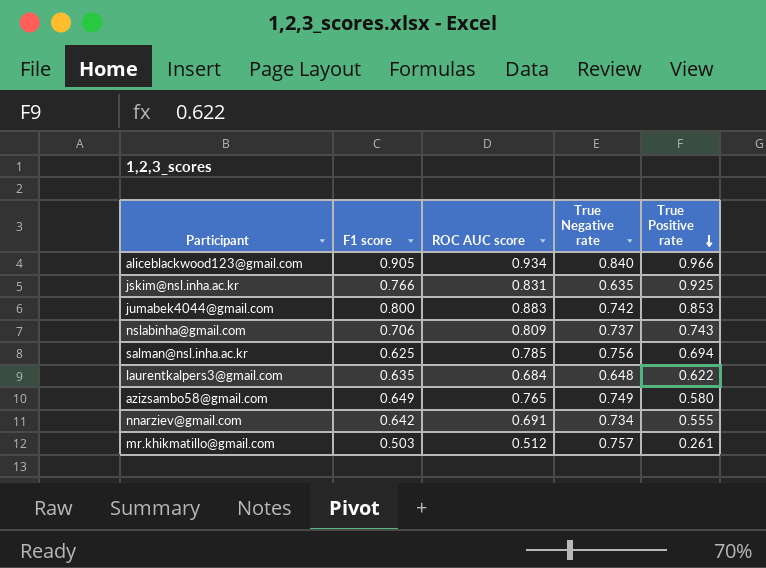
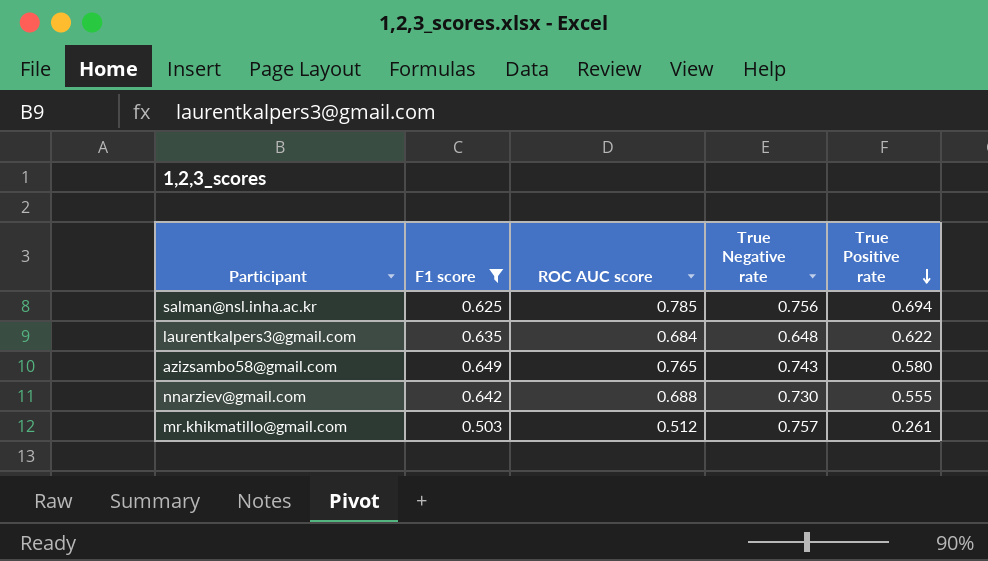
filter: none -> F1 score <= 0.649
azizsambo58@gmail.com | True Negative rate: 0.749 -> 0.743
nnarziev@gmail.com | ROC AUC score: 0.691 -> 0.688
nnarziev@gmail.com | True Negative rate: 0.734 -> 0.730

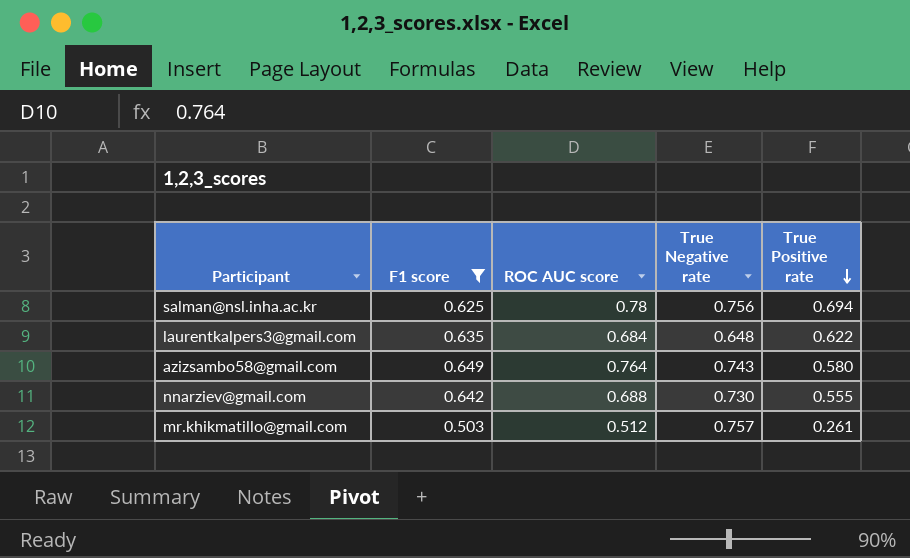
salman@nsl.inha.ac.kr | ROC AUC score: 0.785 -> 0.78
azizsambo58@gmail.com | ROC AUC score: 0.765 -> 0.764

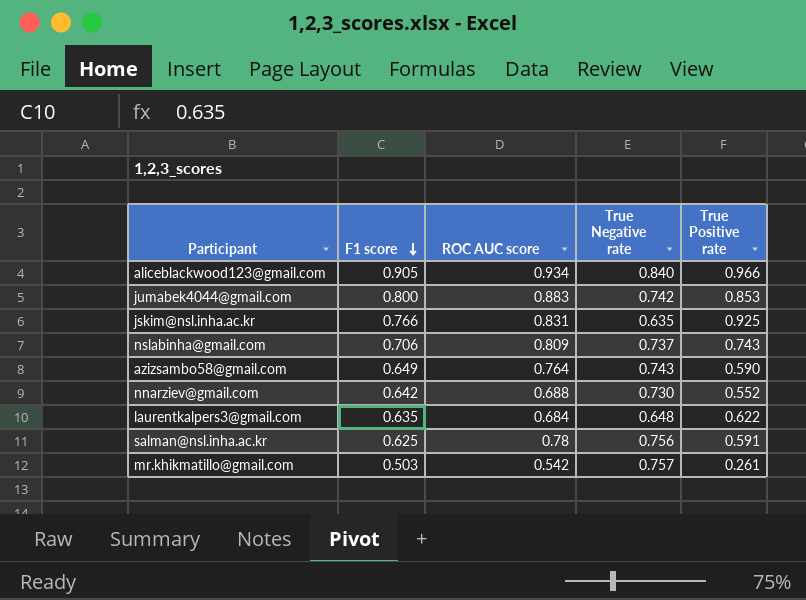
filter: F1 score <= 0.649 -> none
row order: True Positive rate descending -> F1 score descending
azizsambo58@gmail.com | True Positive rate: 0.580 -> 0.590
nnarziev@gmail.com | True Positive rate: 0.555 -> 0.552
salman@nsl.inha.ac.kr | True Positive rate: 0.694 -> 0.591
mr.khikmatillo@gmail.com | ROC AUC score: 0.512 -> 0.542

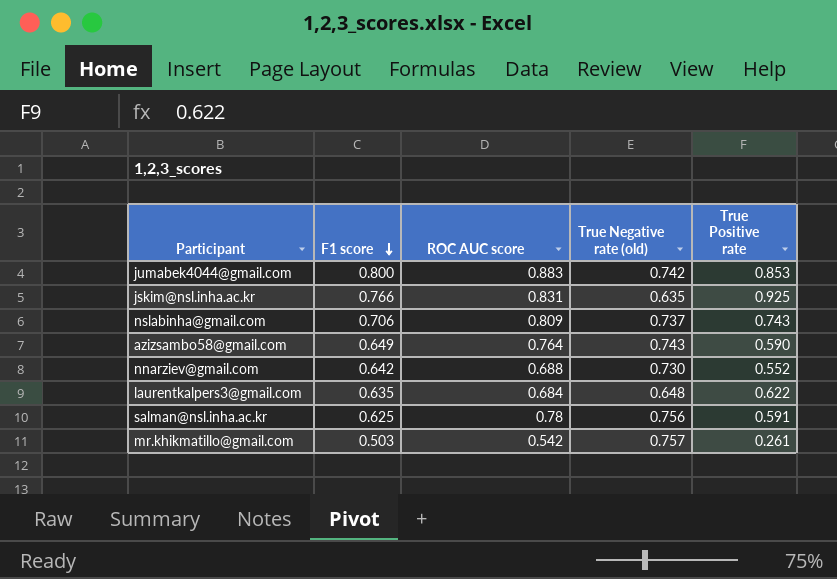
column name: True Negative rate -> True Negative rate (old)
row aliceblackwood123@gmail.com: 0.905 | 0.934 | 0.840 | 0.966 -> none

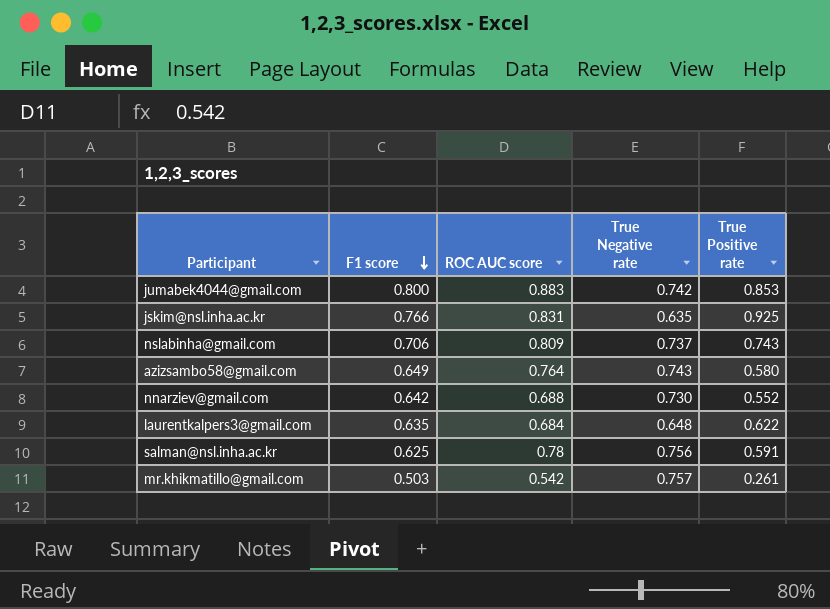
column name: True Negative rate (old) -> True Negative rate
azizsambo58@gmail.com | True Positive rate: 0.590 -> 0.580

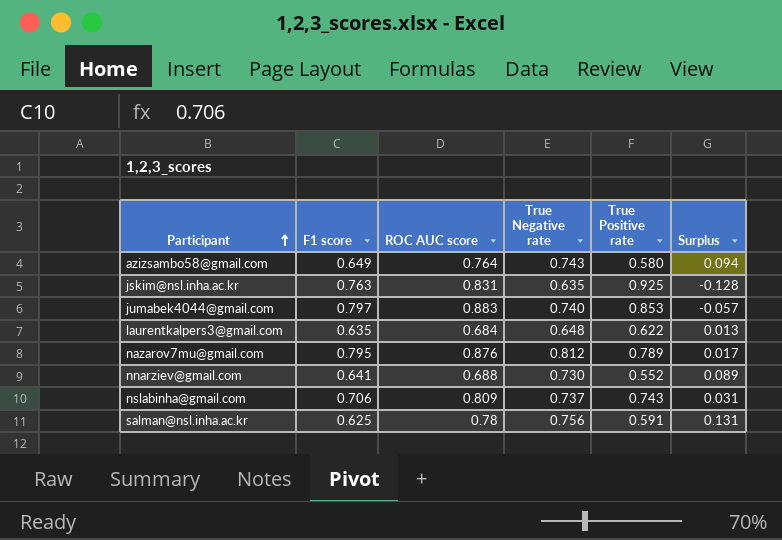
row order: F1 score descending -> Participant ascending
column Surplus | formula: none -> [True Negative rate] - [F1 score]
row mr.khikmatillo@gmail.com: 0.503 | 0.542 | 0.757 | 0.261 -> none
jskim@nsl.inha.ac.kr | F1 score: 0.766 -> 0.763
jumabek4044@gmail.com | F1 score: 0.800 -> 0.797
jumabek4044@gmail.com | True Negative rate: 0.742 -> 0.740
row nazarov7mu@gmail.com: none -> 0.795 | 0.876 | 0.812 | 0.789 | 0.017
nnarziev@gmail.com | F1 score: 0.642 -> 0.641

